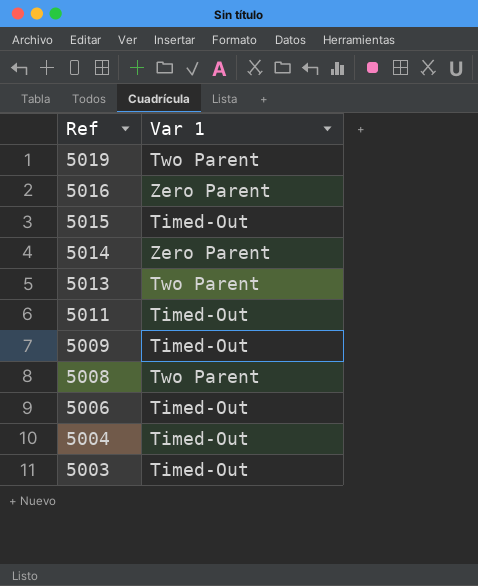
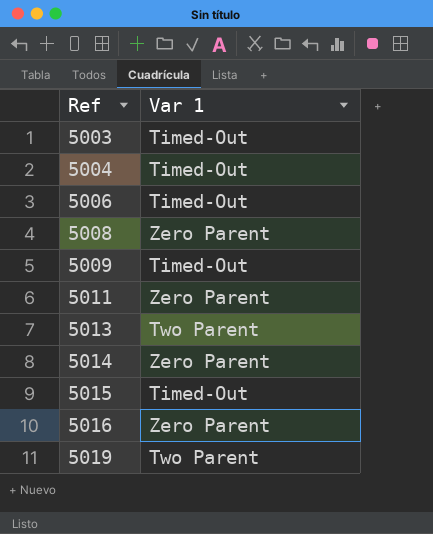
row order: Ref descending -> Ref ascending
5008 | Var 1: Two Parent -> Zero Parent
5011 | Var 1: Timed-Out -> Zero Parent

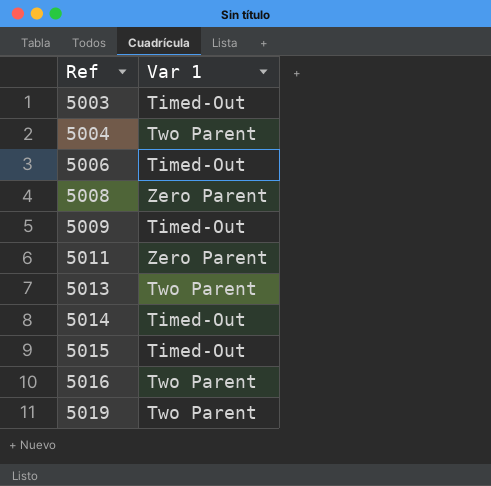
5004 | Var 1: Timed-Out -> Two Parent
5014 | Var 1: Zero Parent -> Timed-Out
5016 | Var 1: Zero Parent -> Two Parent

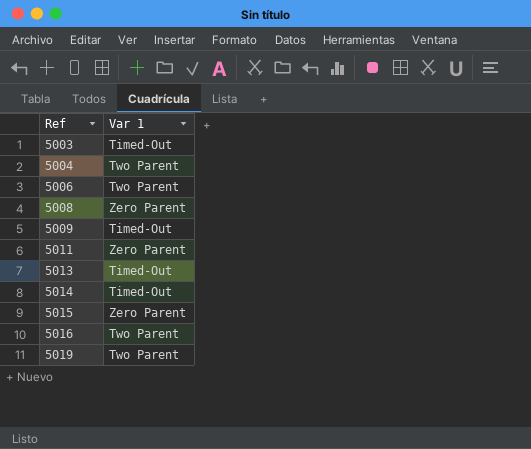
5006 | Var 1: Timed-Out -> Two Parent
5013 | Var 1: Two Parent -> Timed-Out
5015 | Var 1: Timed-Out -> Zero Parent

